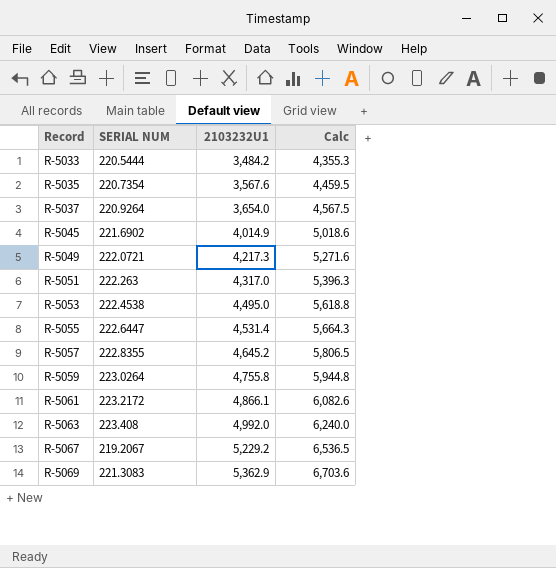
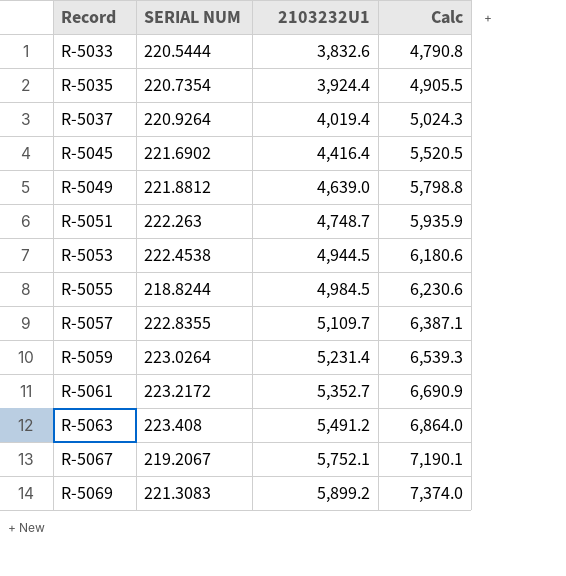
R-5033 | 2103232U1: 3,484.2 -> 3,832.6
R-5033 | Calc: 4,355.3 -> 4,790.8
R-5035 | 2103232U1: 3,567.6 -> 3,924.4
R-5035 | Calc: 4,459.5 -> 4,905.5
R-5037 | 2103232U1: 3,654.0 -> 4,019.4
R-5037 | Calc: 4,567.5 -> 5,024.3
R-5045 | 2103232U1: 4,014.9 -> 4,416.4
R-5045 | Calc: 5,018.6 -> 5,520.5
R-5049 | SERIAL NUM: 222.0721 -> 221.8812
R-5049 | 2103232U1: 4,217.3 -> 4,639.0
R-5049 | Calc: 5,271.6 -> 5,798.8
R-5051 | 2103232U1: 4,317.0 -> 4,748.7
R-5051 | Calc: 5,396.3 -> 5,935.9
R-5053 | 2103232U1: 4,495.0 -> 4,944.5
R-5053 | Calc: 5,618.8 -> 6,180.6
R-5055 | SERIAL NUM: 222.6447 -> 218.8244
R-5055 | 2103232U1: 4,531.4 -> 4,984.5
R-5055 | Calc: 5,664.3 -> 6,230.6
R-5057 | 2103232U1: 4,645.2 -> 5,109.7
R-5057 | Calc: 5,806.5 -> 6,387.1
R-5059 | 2103232U1: 4,755.8 -> 5,231.4
R-5059 | Calc: 5,944.8 -> 6,539.3
R-5061 | 2103232U1: 4,866.1 -> 5,352.7
R-5061 | Calc: 6,082.6 -> 6,690.9
R-5063 | 2103232U1: 4,992.0 -> 5,491.2
R-5063 | Calc: 6,240.0 -> 6,864.0
R-5067 | 2103232U1: 5,229.2 -> 5,752.1
R-5067 | Calc: 6,536.5 -> 7,190.1
R-5069 | 2103232U1: 5,362.9 -> 5,899.2
R-5069 | Calc: 6,703.6 -> 7,374.0

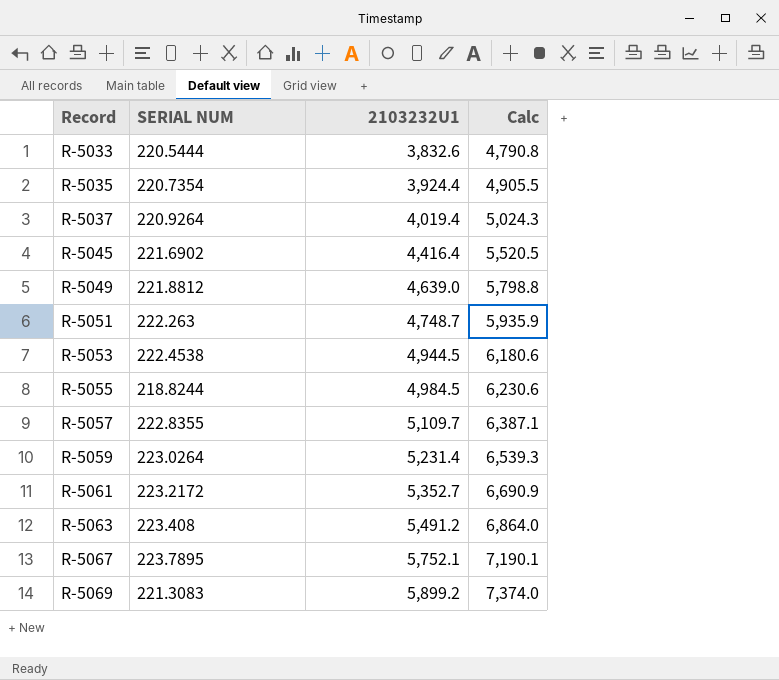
R-5067 | SERIAL NUM: 219.2067 -> 223.7895

